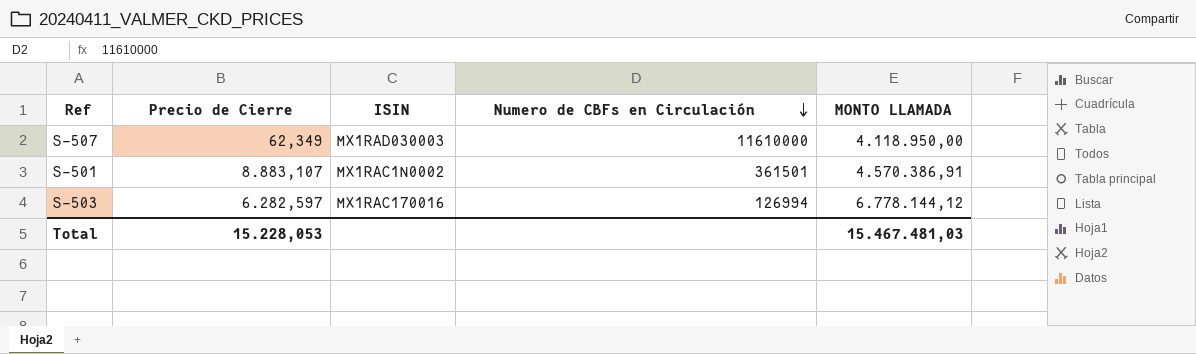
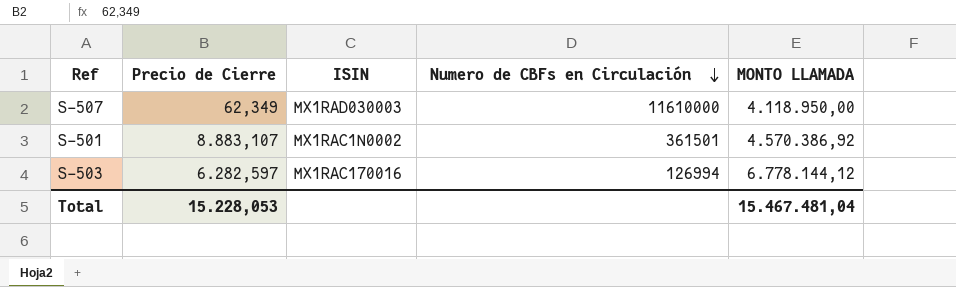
S-501 | MONTO LLAMADA: 4.570.386,91 -> 4.570.386,92
Total | MONTO LLAMADA: 15.467.481,03 -> 15.467.481,04

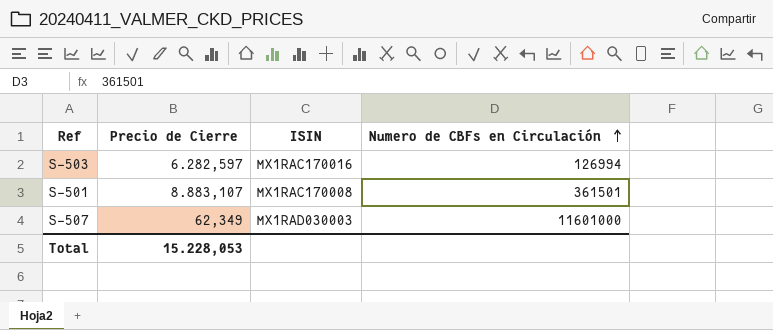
row order: Numero de CBFs en Circulación descending -> Numero de CBFs en Circulación ascending
column MONTO LLAMADA | position: 5 -> none
S-501 | ISIN: MX1RAC1N0002 -> MX1RAC170008
S-507 | Numero de CBFs en Circulación: 11610000 -> 11601000

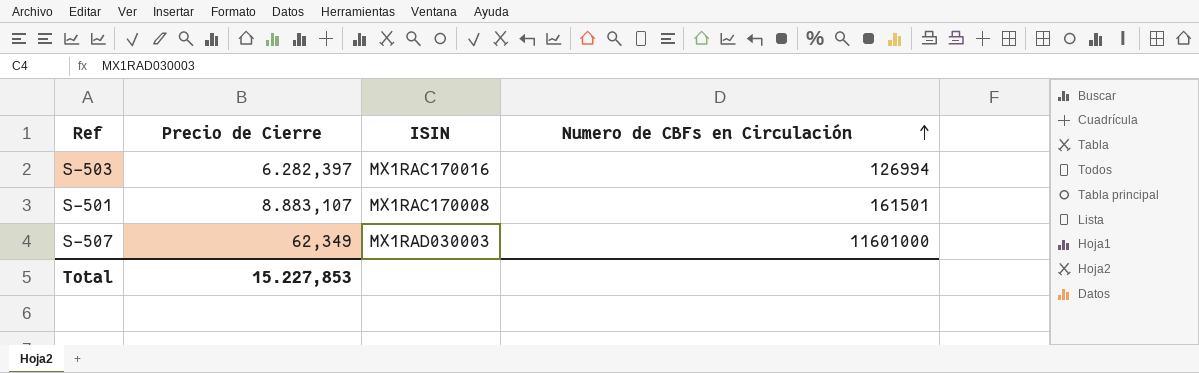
S-503 | Precio de Cierre: 6.282,597 -> 6.282,397
S-501 | Numero de CBFs en Circulación: 361501 -> 161501
Total | Precio de Cierre: 15.228,053 -> 15.227,853

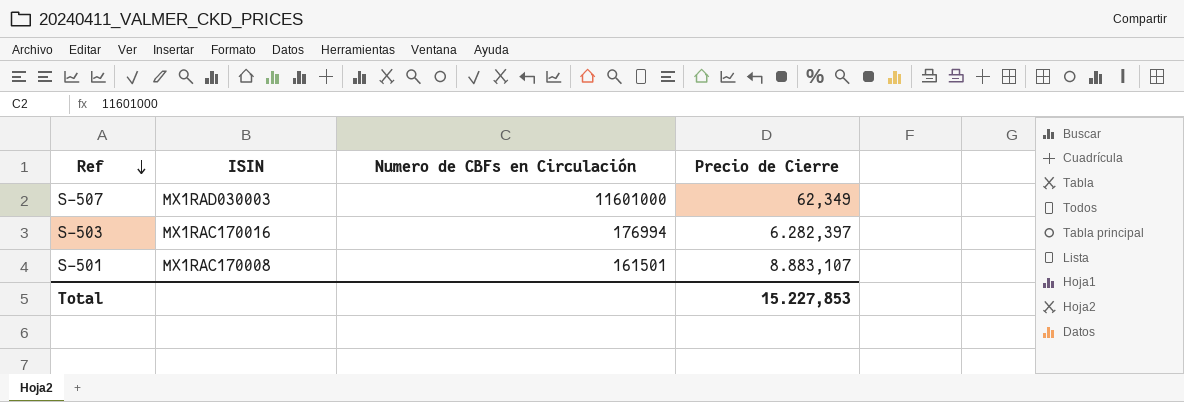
row order: Numero de CBFs en Circulación ascending -> Ref descending
column Precio de Cierre | position: 2 -> 4
S-503 | Numero de CBFs en Circulación: 126994 -> 176994

